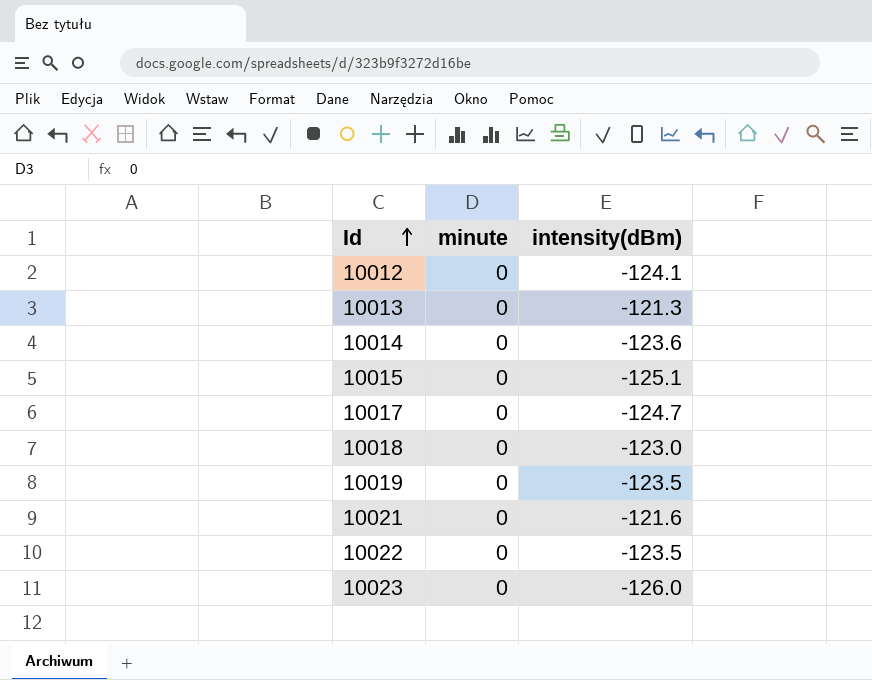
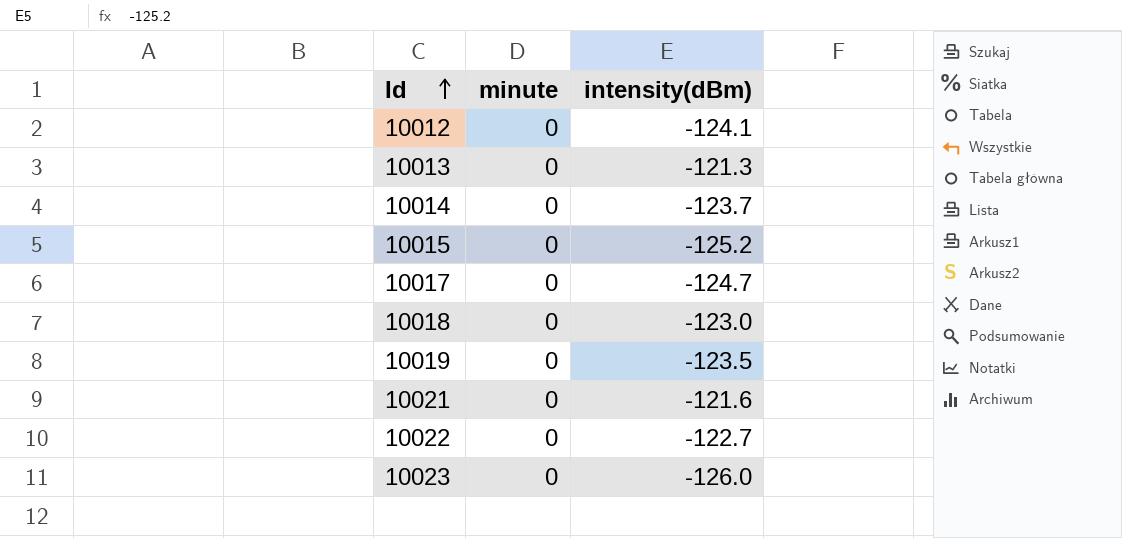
10014 | intensity(dBm): -123.6 -> -123.7
10015 | intensity(dBm): -125.1 -> -125.2
10022 | intensity(dBm): -123.5 -> -122.7

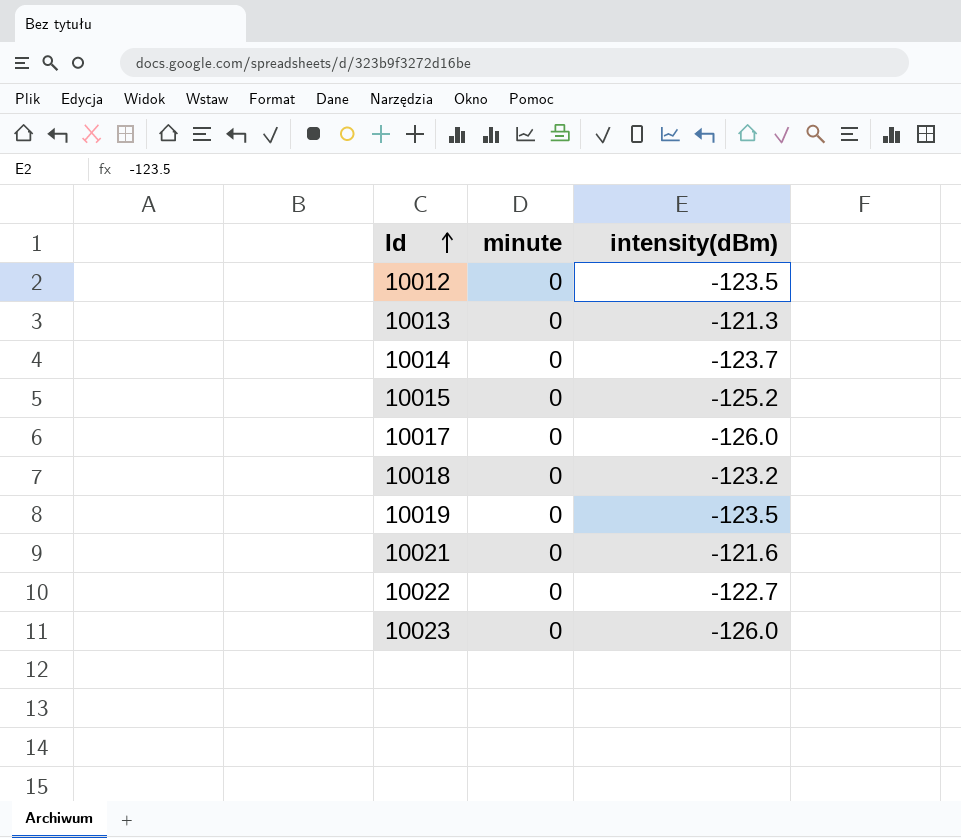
10012 | intensity(dBm): -124.1 -> -123.5
10017 | intensity(dBm): -124.7 -> -126.0
10018 | intensity(dBm): -123.0 -> -123.2

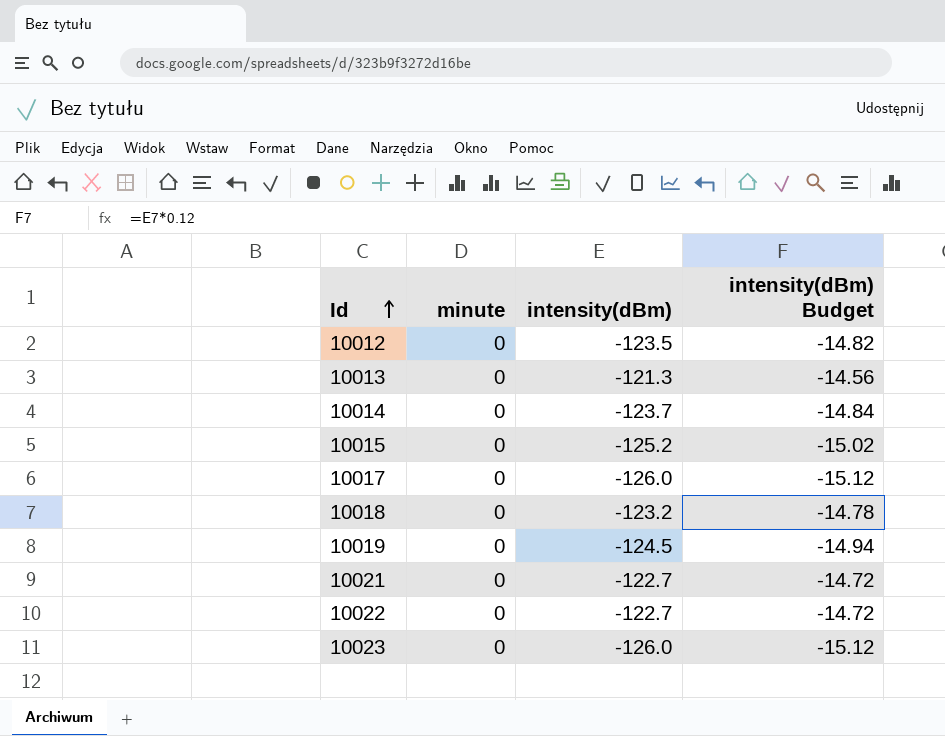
column intensity(dBm) Budget | formula: none -> [intensity(dBm)] * 0.12
10019 | intensity(dBm): -123.5 -> -124.5
10021 | intensity(dBm): -121.6 -> -122.7

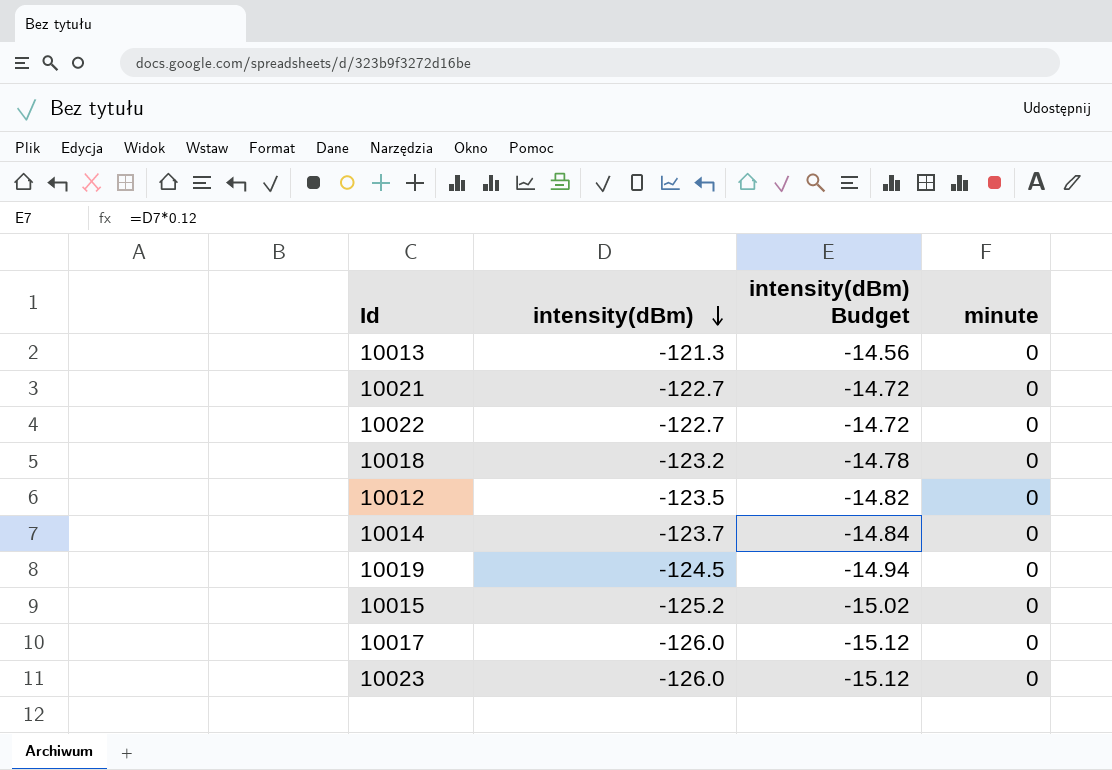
row order: Id ascending -> intensity(dBm) descending
column minute | position: 2 -> 4

